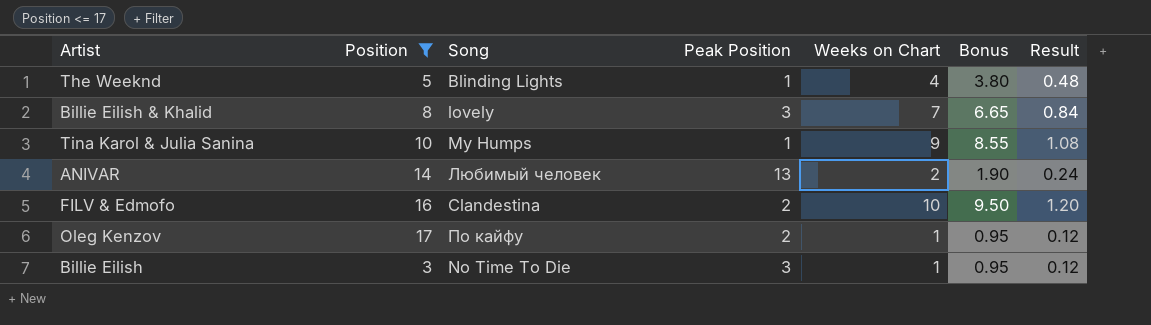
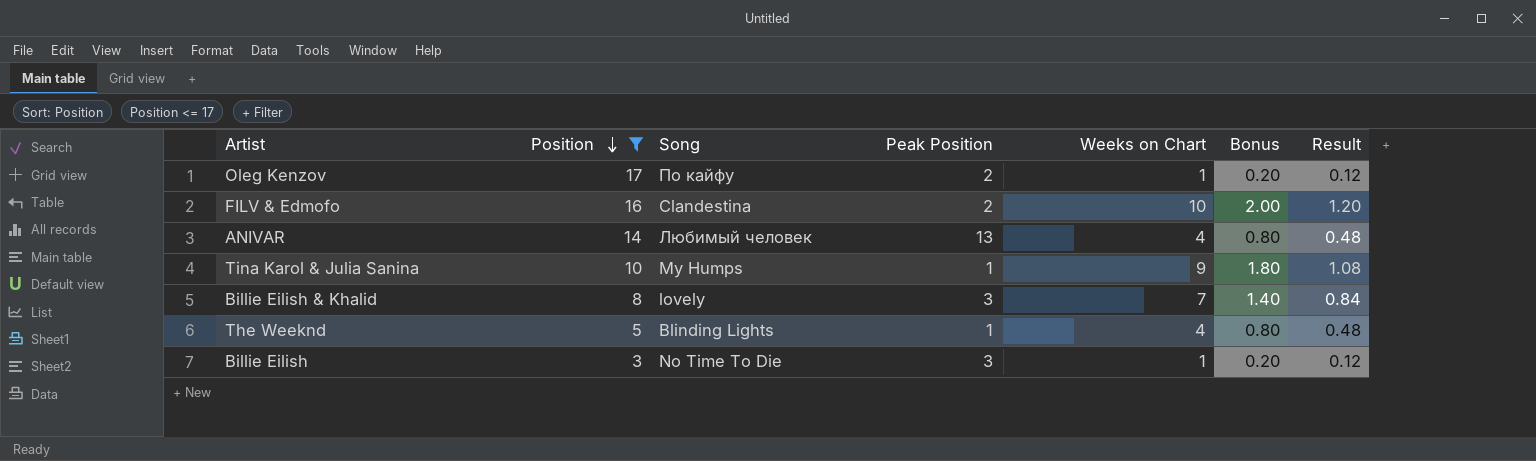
row order: none -> Position descending
column Bonus | formula: [Weeks on Chart] * 0.95 -> [Weeks on Chart] * 0.2
ANIVAR | Weeks on Chart: 2 -> 4
ANIVAR | Result: 0.24 -> 0.48

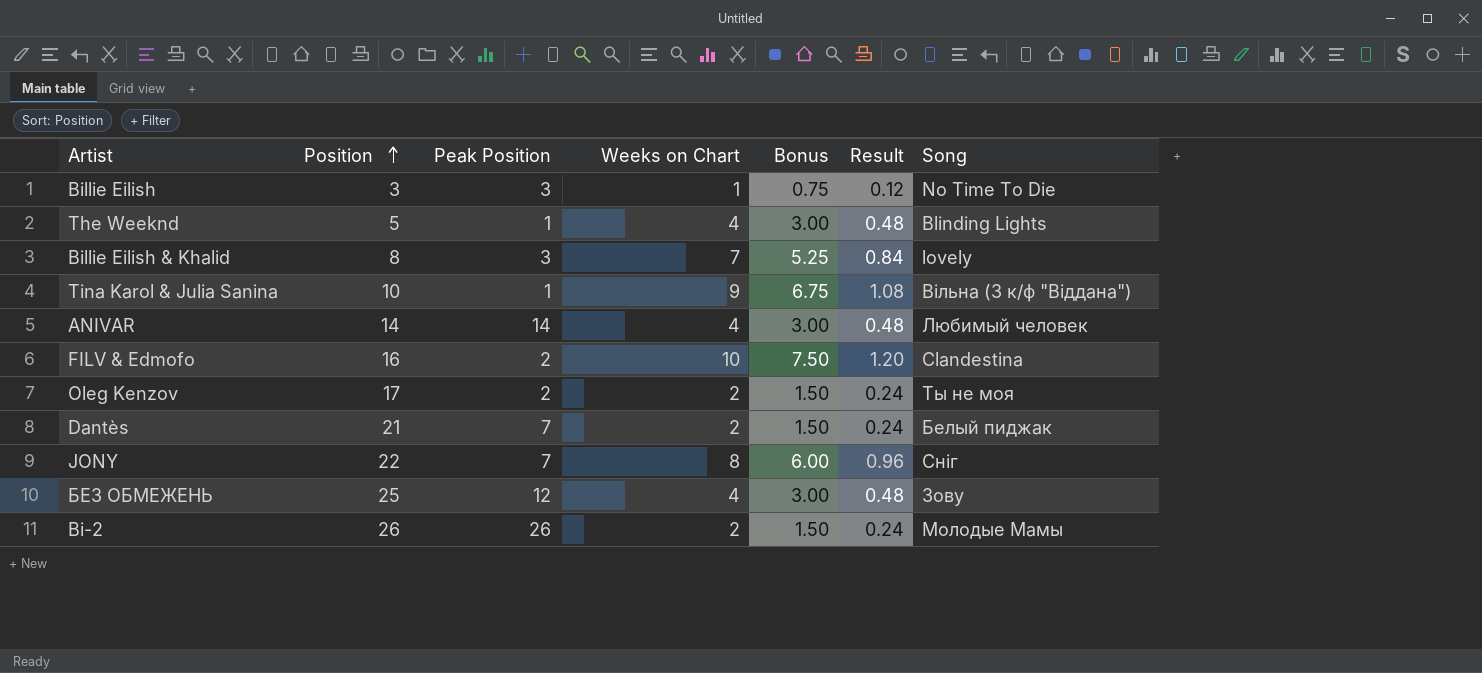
filter: Position <= 17 -> none
row order: Position descending -> Position ascending
column Bonus | formula: [Weeks on Chart] * 0.2 -> [Weeks on Chart] * 0.75
column Song | position: 3 -> 7
Tina Karol & Julia Sanina | Song: My Humps -> Вільна (З к/ф "Віддана")
ANIVAR | Peak Position: 13 -> 14
Oleg Kenzov | Weeks on Chart: 1 -> 2
Oleg Kenzov | Result: 0.12 -> 0.24
Oleg Kenzov | Song: По кайфу -> Ты не моя

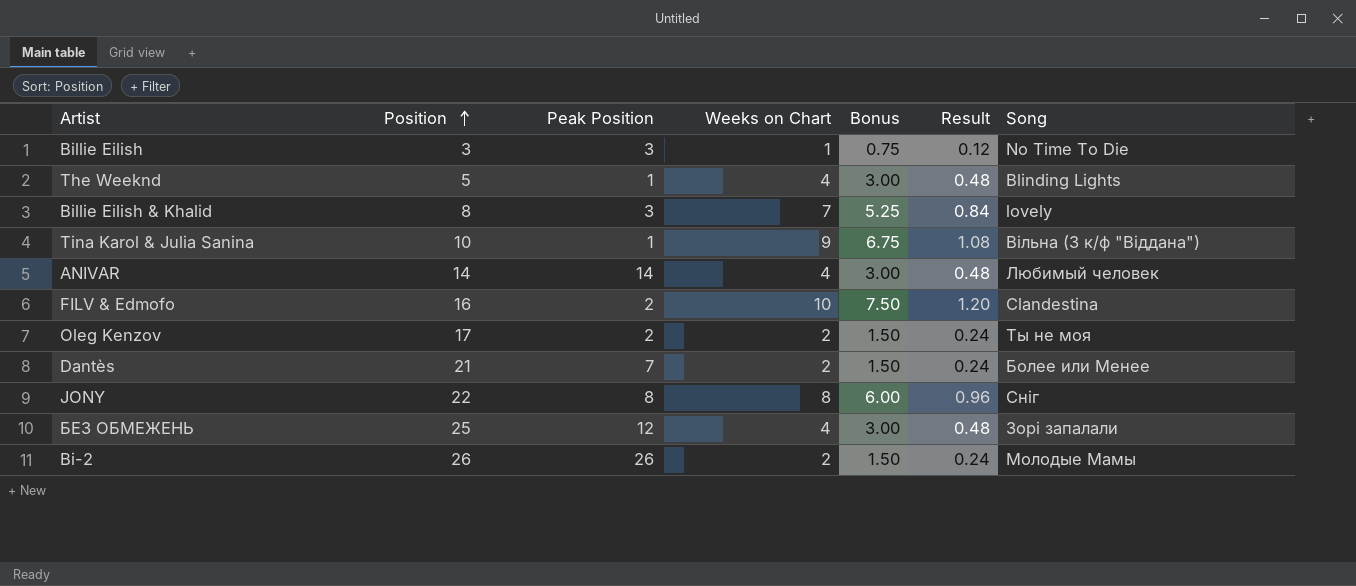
Dantès | Song: Белый пиджак -> Более или Менее
JONY | Peak Position: 7 -> 8
БЕЗ ОБМЕЖЕНЬ | Song: Зову -> Зорі запалали

